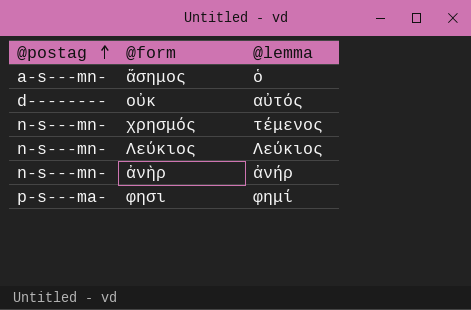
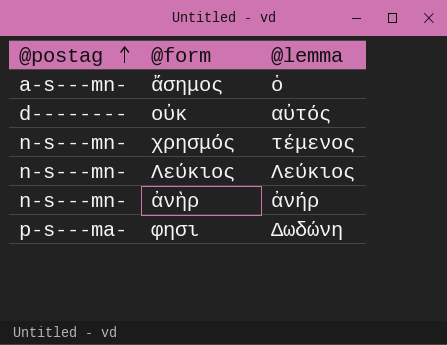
φησι | @lemma: φημί -> Δωδώνη

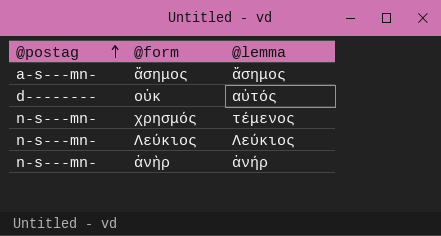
row φησι: p-s---ma- | Δωδώνη -> none
ἄσημος | @lemma: ὁ -> ἄσημος

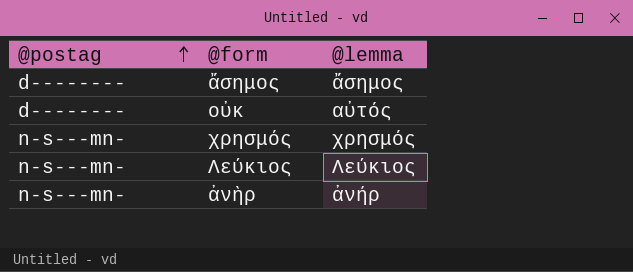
ἄσημος | @postag: a-s---mn- -> d--------
χρησμός | @lemma: τέμενος -> χρησμός

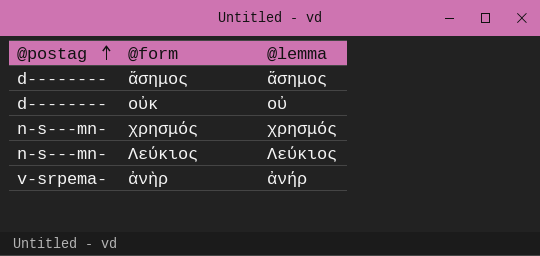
οὐκ | @lemma: αὐτός -> οὐ
ἀνὴρ | @postag: n-s---mn- -> v-srpema-

